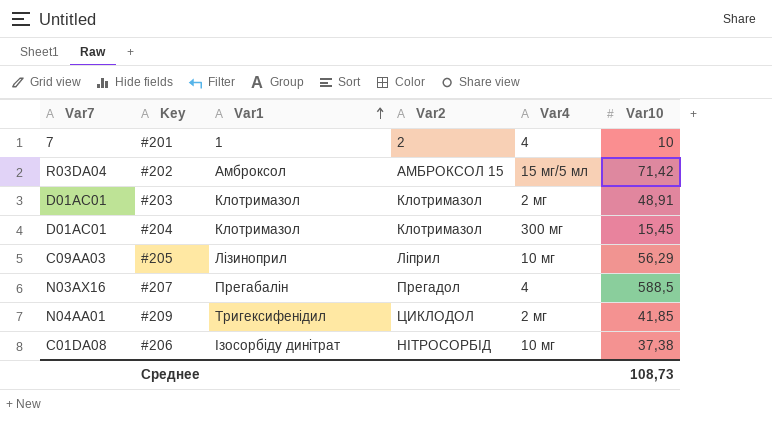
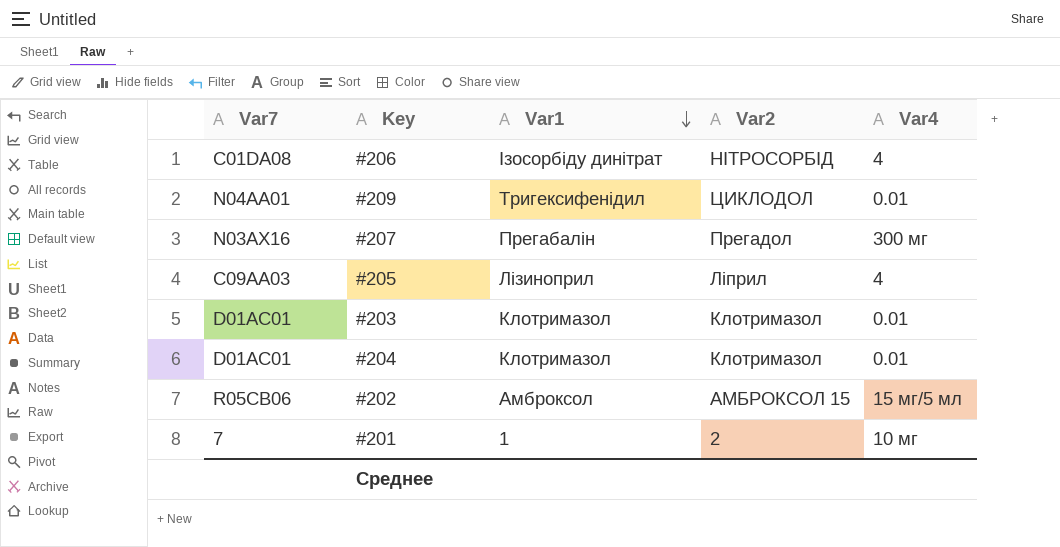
row order: Var1 ascending -> Var1 descending
column Var10 | position: 6 -> none
#206 | Var4: 10 мг -> 4
#209 | Var4: 2 мг -> 0.01
#207 | Var4: 4 -> 300 мг
#205 | Var4: 10 мг -> 4
#203 | Var4: 2 мг -> 0.01
#204 | Var4: 300 мг -> 0.01
#202 | Var7: R03DA04 -> R05CB06
#201 | Var4: 4 -> 10 мг

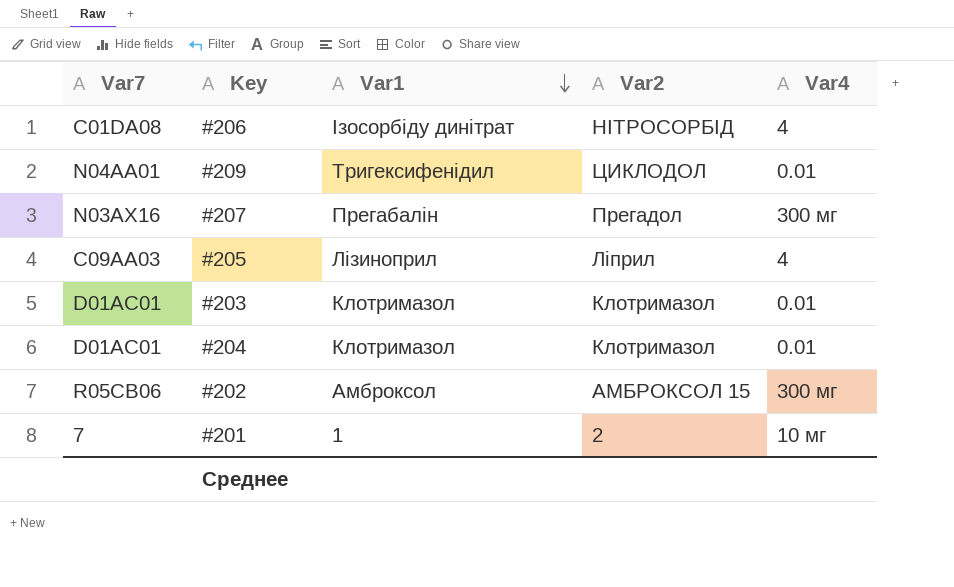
#202 | Var4: 15 мг/5 мл -> 300 мг

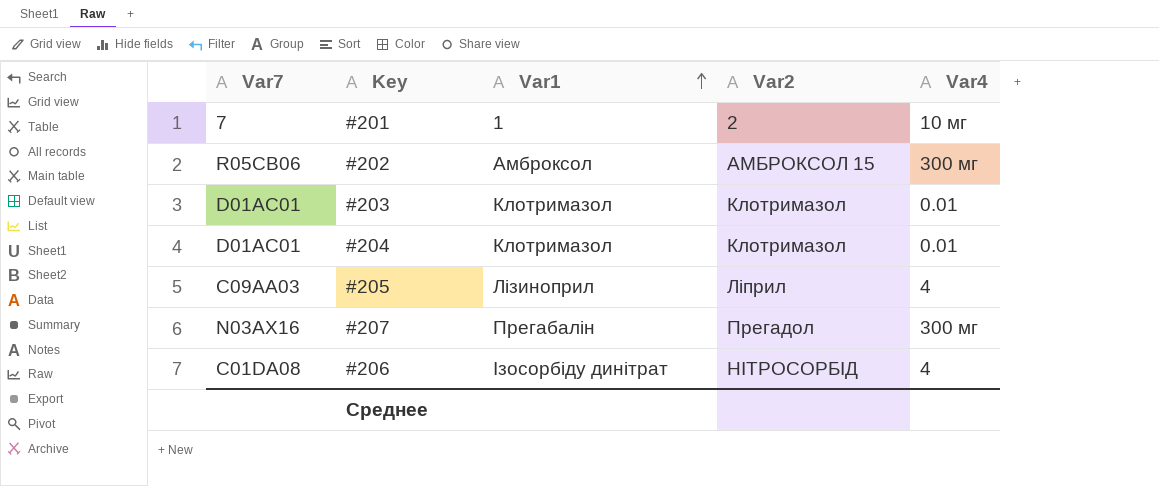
row order: Var1 descending -> Var1 ascending
row #209: N04AA01 | Тригексифенідил | ЦИКЛОДОЛ | 0.01 -> none

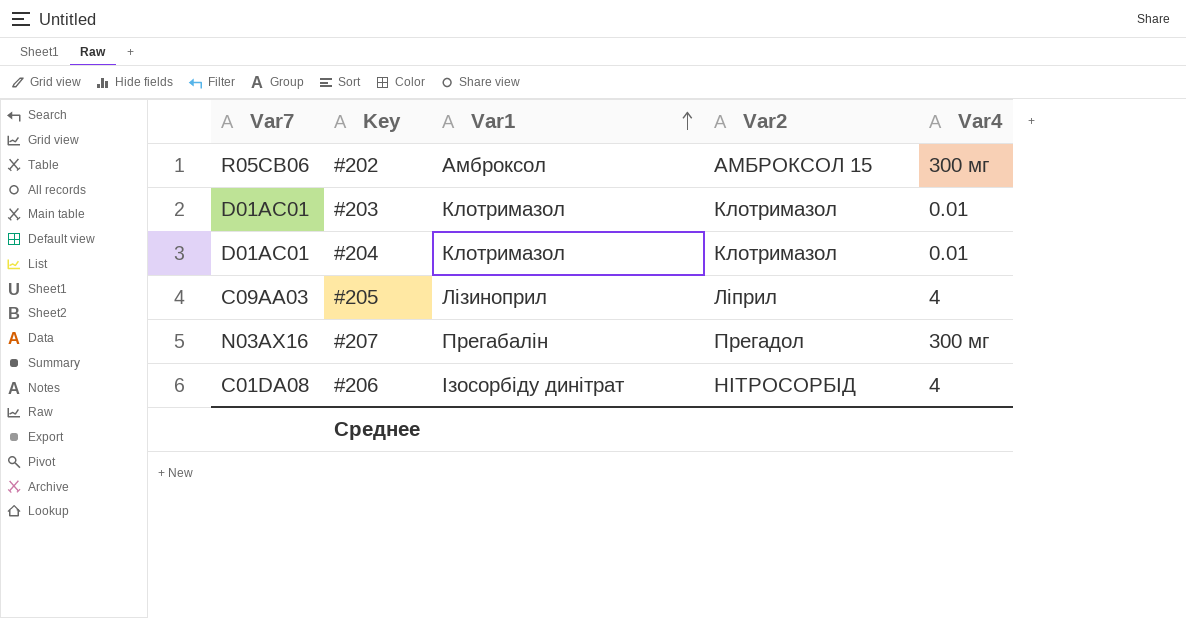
row #201: 7 | 1 | 2 | 10 мг -> none

